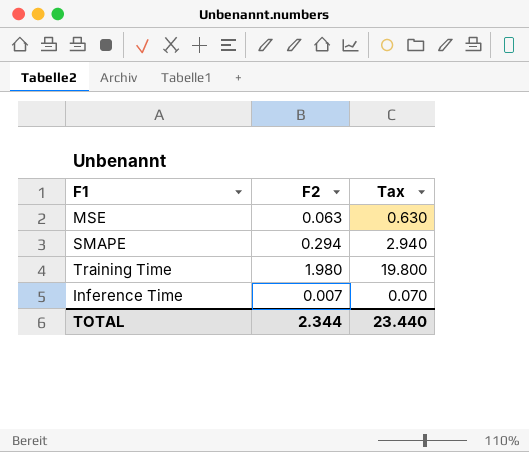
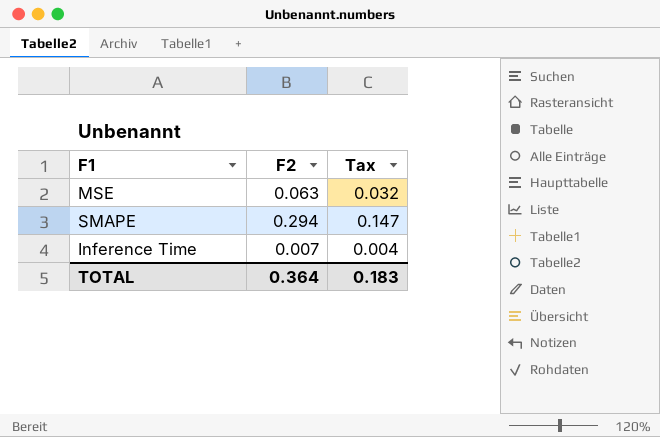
column Tax | formula: [F2] * 10 -> [F2] * 0.5
row Training Time: 1.980 | 19.800 -> none
TOTAL | F2: 2.344 -> 0.364
TOTAL | Tax: 23.440 -> 0.183

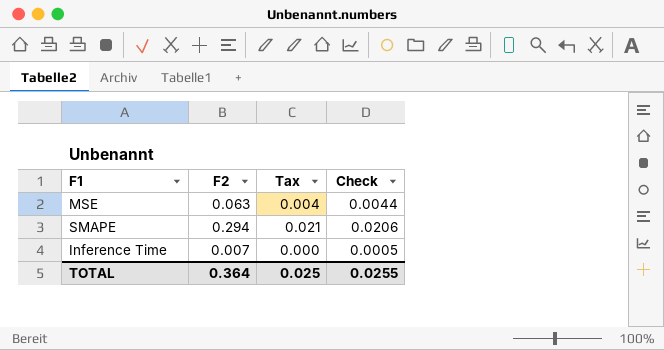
column Tax | formula: [F2] * 0.5 -> [F2] * 0.07
column Check | formula: none -> [F2] * 0.07
TOTAL | Tax: 0.183 -> 0.025

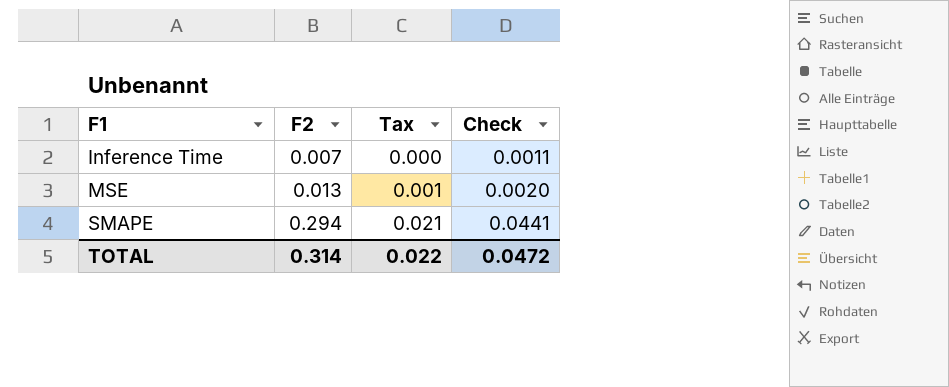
row order: none -> F1 ascending
column Check | formula: [F2] * 0.07 -> [F2] * 0.15
MSE | F2: 0.063 -> 0.013
MSE | Tax: 0.004 -> 0.001
TOTAL | F2: 0.364 -> 0.314
TOTAL | Tax: 0.025 -> 0.022
TOTAL | Check: 0.0255 -> 0.0472

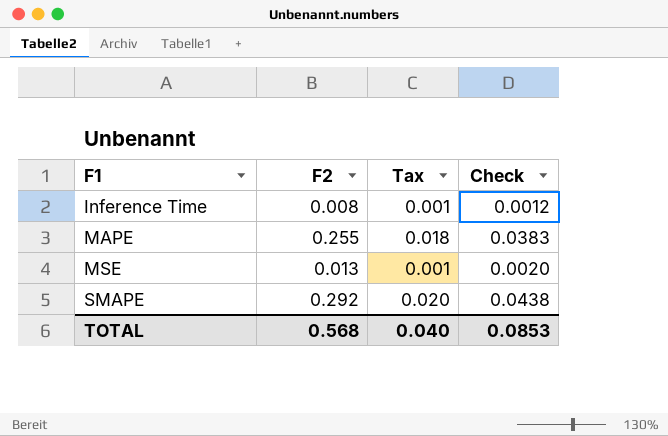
Inference Time | F2: 0.007 -> 0.008
Inference Time | Tax: 0.000 -> 0.001
Inference Time | Check: 0.0011 -> 0.0012
row MAPE: none -> 0.255 | 0.018 | 0.0383
SMAPE | F2: 0.294 -> 0.292
SMAPE | Tax: 0.021 -> 0.020
SMAPE | Check: 0.0441 -> 0.0438
TOTAL | F2: 0.314 -> 0.568
TOTAL | Tax: 0.022 -> 0.040
TOTAL | Check: 0.0472 -> 0.0853

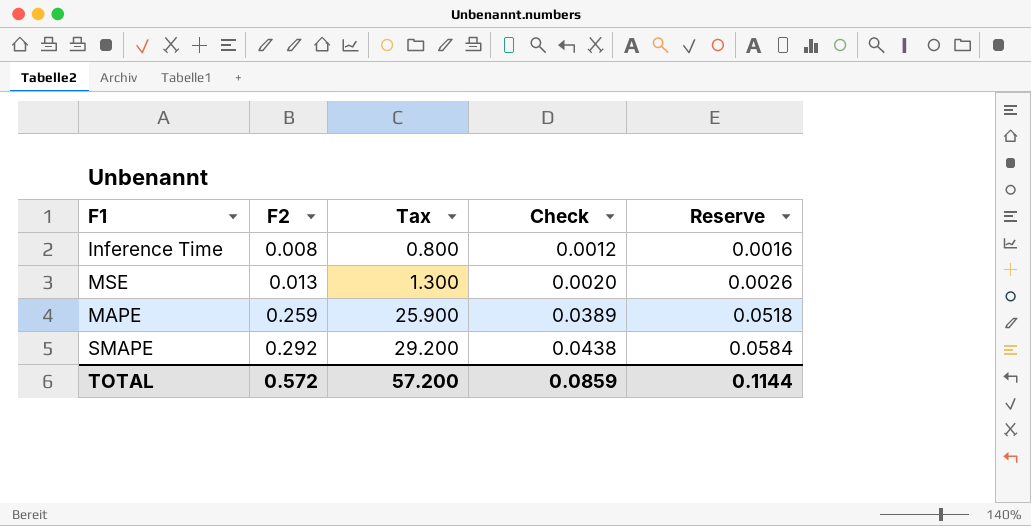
row order: F1 ascending -> F2 ascending
column Tax | formula: [F2] * 0.07 -> [F2] * 100
column Reserve | formula: none -> [F2] * 0.2
MAPE | F2: 0.255 -> 0.259
MAPE | Check: 0.0383 -> 0.0389
TOTAL | F2: 0.568 -> 0.572
TOTAL | Tax: 0.040 -> 57.200
TOTAL | Check: 0.0853 -> 0.0859

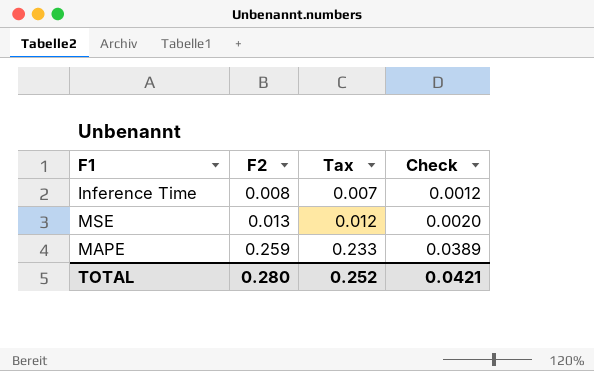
column Reserve | formula: [F2] * 0.2 -> none
column Tax | formula: [F2] * 100 -> [F2] * 0.9
row SMAPE: 0.292 | 29.200 | 0.0438 | 0.0584 -> none
TOTAL | F2: 0.572 -> 0.280
TOTAL | Tax: 57.200 -> 0.252
TOTAL | Check: 0.0859 -> 0.0421

